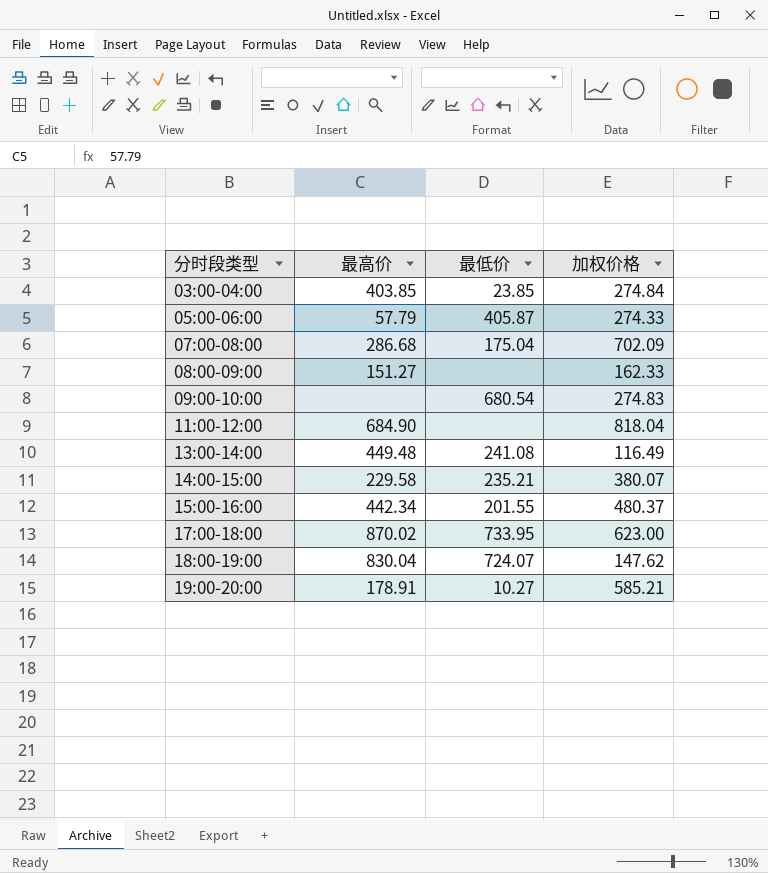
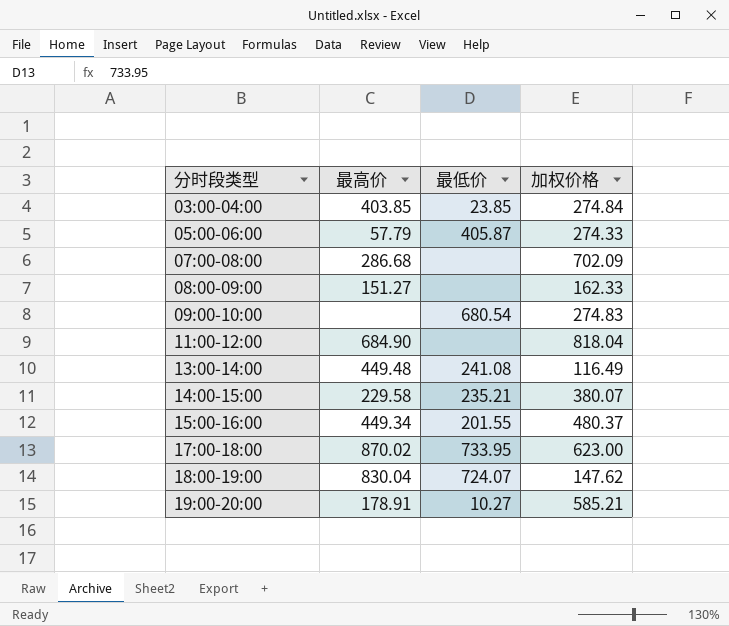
07:00-08:00 | 最低价: 175.04 -> none
15:00-16:00 | 最高价: 442.34 -> 449.34

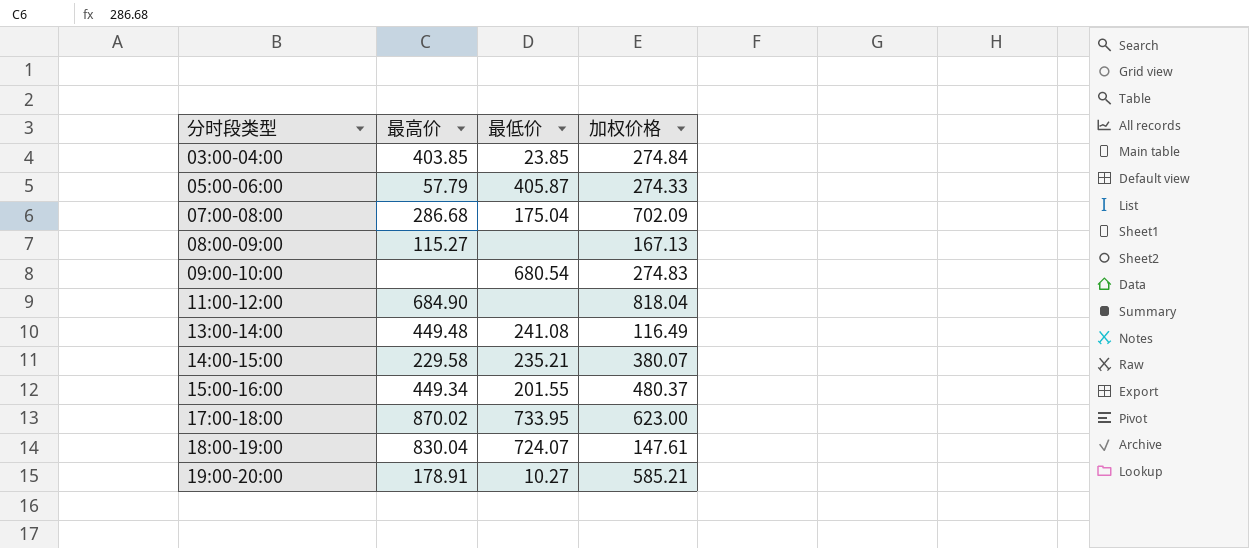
07:00-08:00 | 最低价: none -> 175.04
08:00-09:00 | 最高价: 151.27 -> 115.27
08:00-09:00 | 加权价格: 162.33 -> 167.13
18:00-19:00 | 加权价格: 147.62 -> 147.61

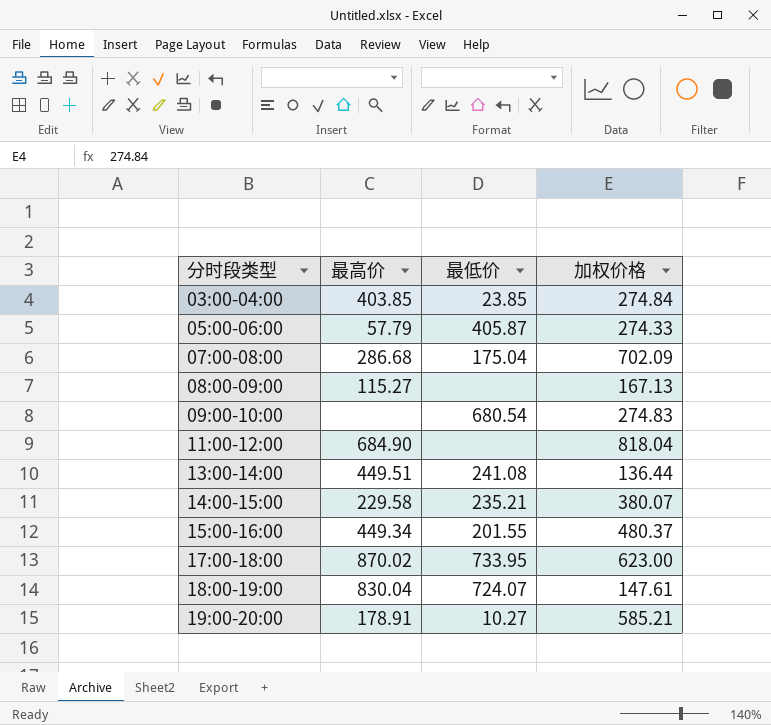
13:00-14:00 | 最高价: 449.48 -> 449.51
13:00-14:00 | 加权价格: 116.49 -> 136.44

